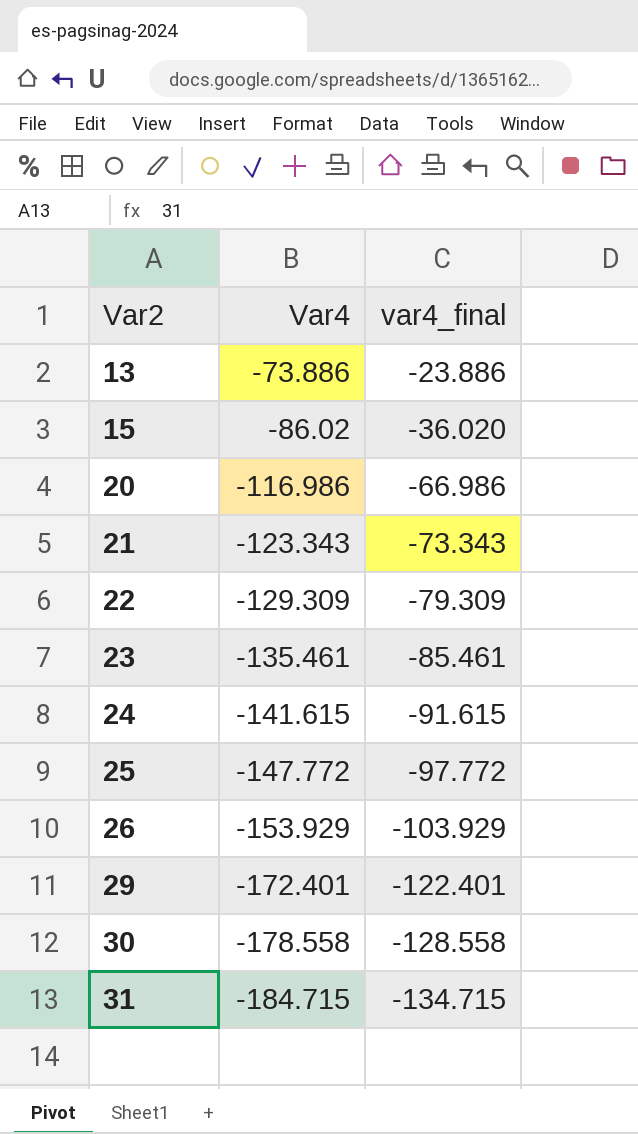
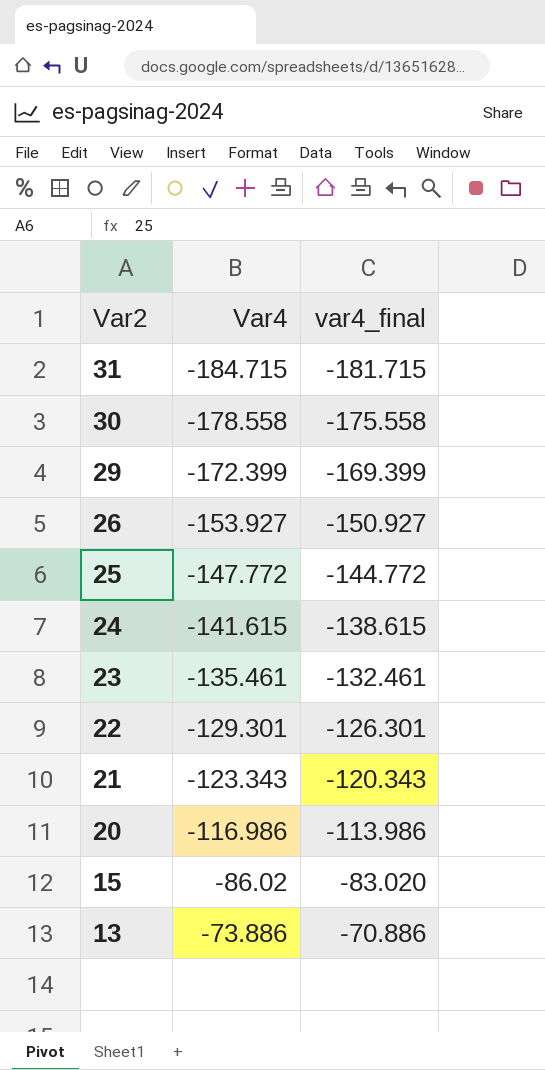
row order: Var2 ascending -> Var2 descending
column var4_final | formula: [Var4] + 50 -> [Var4] + 3
29 | Var4: -172.401 -> -172.399
26 | Var4: -153.929 -> -153.927
22 | Var4: -129.309 -> -129.301

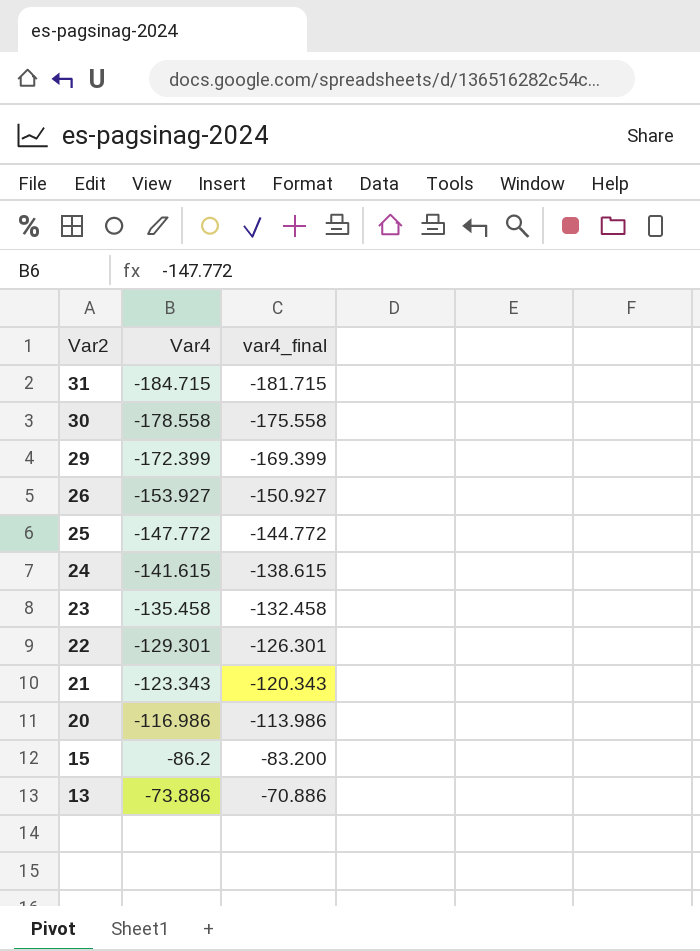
23 | Var4: -135.461 -> -135.458
23 | var4_final: -132.461 -> -132.458
15 | Var4: -86.02 -> -86.2
15 | var4_final: -83.020 -> -83.200

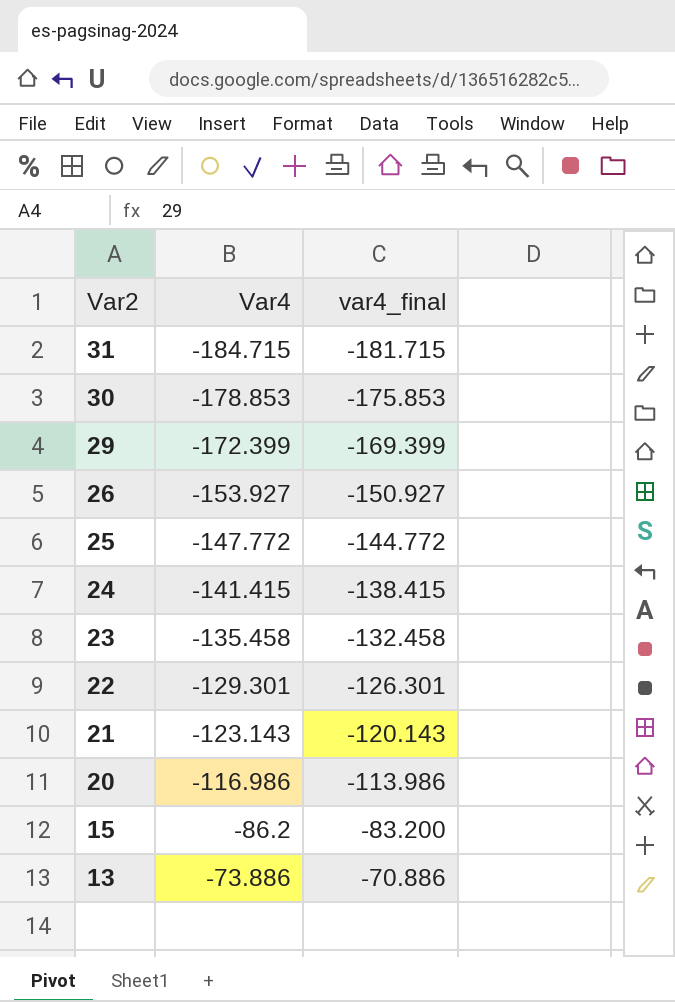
30 | Var4: -178.558 -> -178.853
30 | var4_final: -175.558 -> -175.853
24 | Var4: -141.615 -> -141.415
24 | var4_final: -138.615 -> -138.415
21 | Var4: -123.343 -> -123.143
21 | var4_final: -120.343 -> -120.143

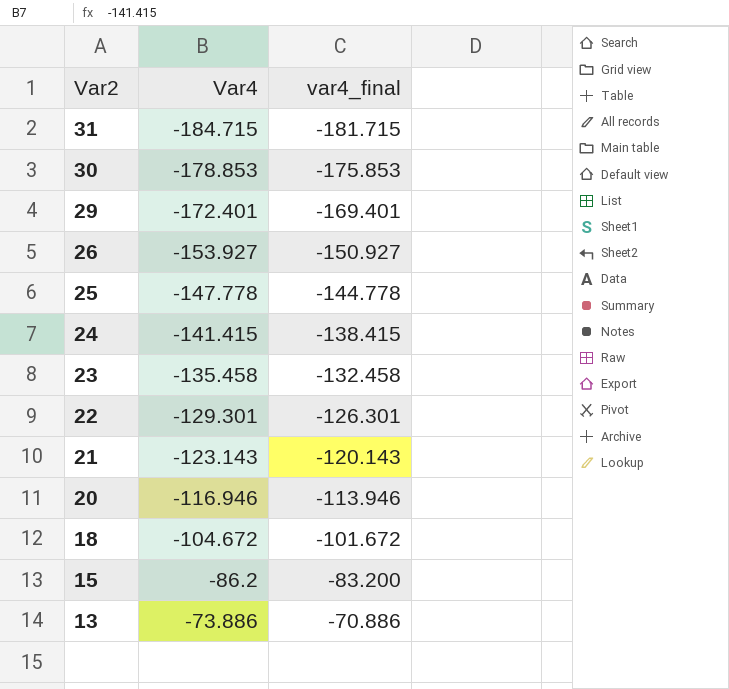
29 | Var4: -172.399 -> -172.401
29 | var4_final: -169.399 -> -169.401
25 | Var4: -147.772 -> -147.778
25 | var4_final: -144.772 -> -144.778
20 | Var4: -116.986 -> -116.946
20 | var4_final: -113.986 -> -113.946
row 18: none -> -104.672 | -101.672

